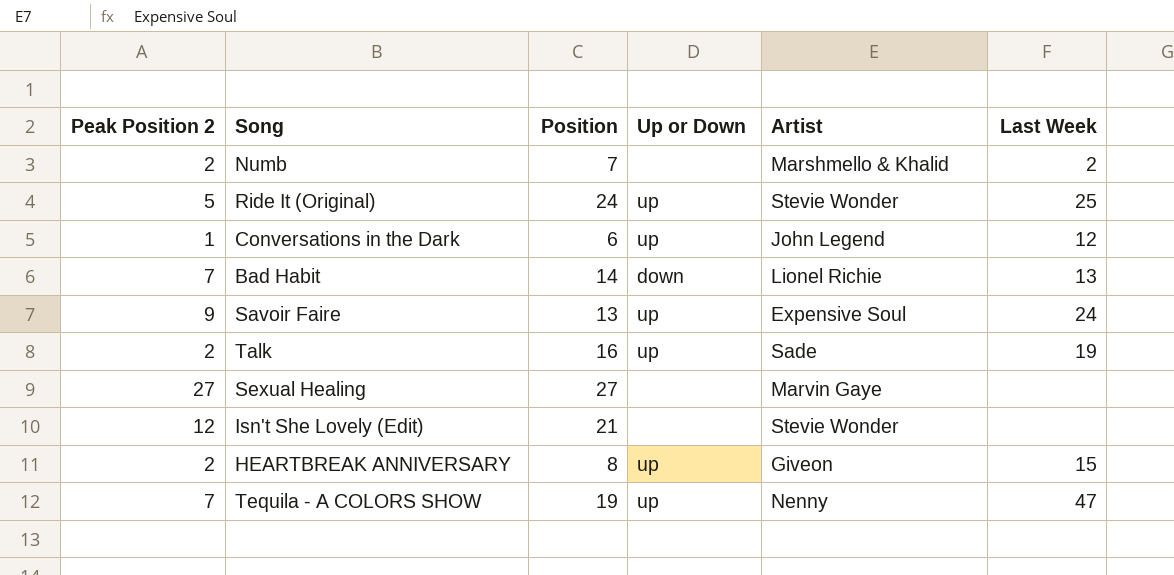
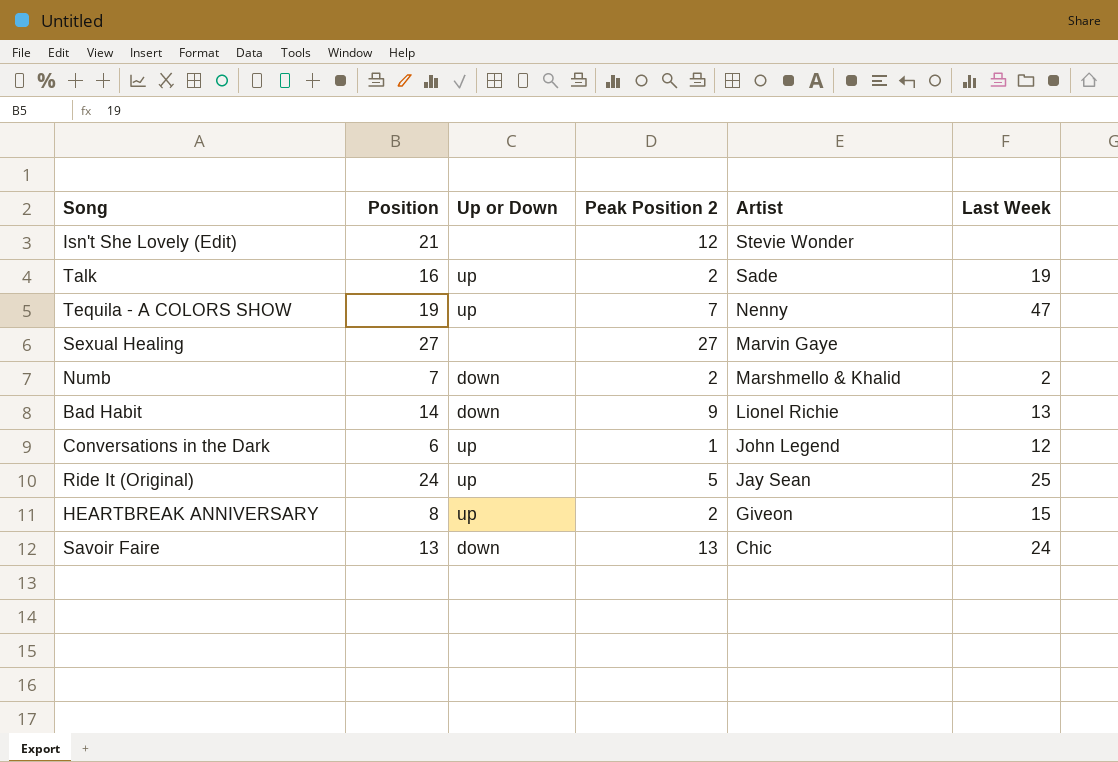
row order: none -> Artist descending
column Peak Position 2 | position: 1 -> 4
Numb | Up or Down: none -> down
Bad Habit | Peak Position 2: 7 -> 9
Ride It (Original) | Artist: Stevie Wonder -> Jay Sean
Savoir Faire | Up or Down: up -> down
Savoir Faire | Peak Position 2: 9 -> 13
Savoir Faire | Artist: Expensive Soul -> Chic

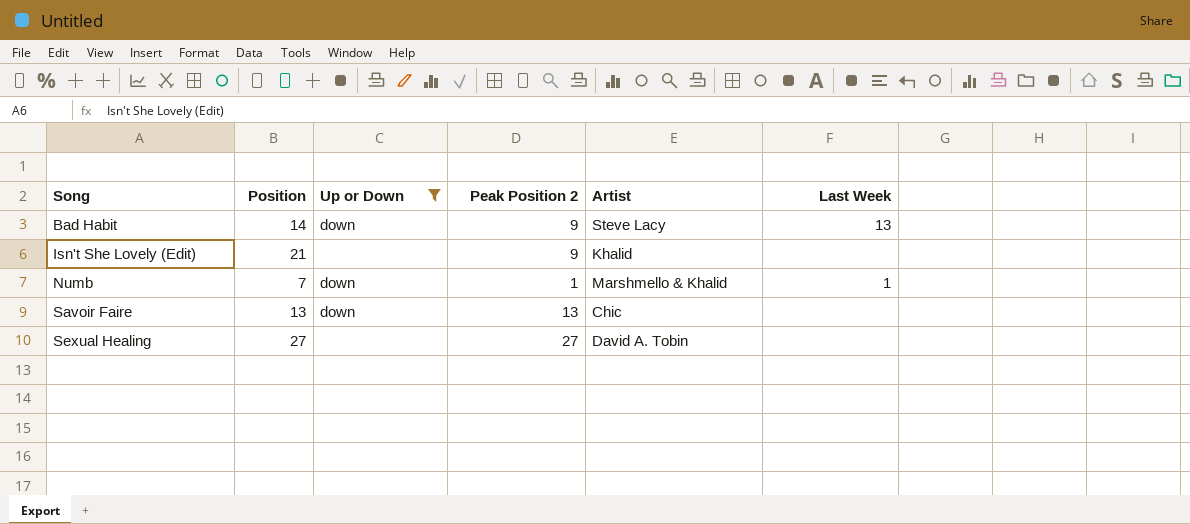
filter: none -> Up or Down != up
row order: Artist descending -> Song ascending
Bad Habit | Artist: Lionel Richie -> Steve Lacy
Isn't She Lovely (Edit) | Peak Position 2: 12 -> 9
Isn't She Lovely (Edit) | Artist: Stevie Wonder -> Khalid
Numb | Peak Position 2: 2 -> 1
Numb | Last Week: 2 -> 1
Savoir Faire | Last Week: 24 -> none
Sexual Healing | Artist: Marvin Gaye -> David A. Tobin

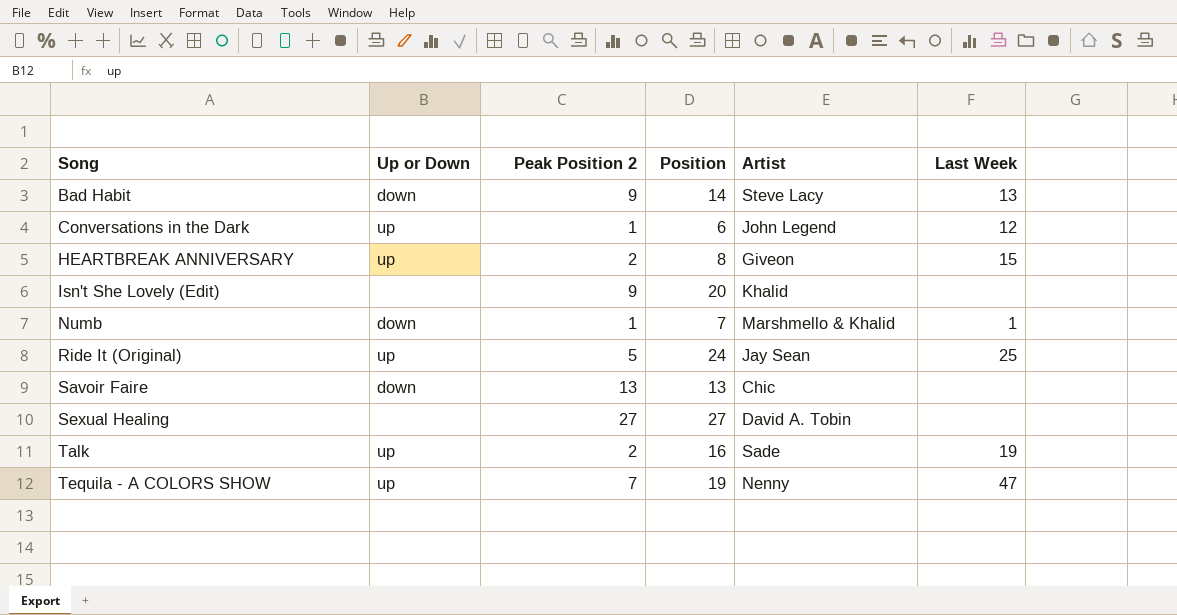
filter: Up or Down != up -> none
column Position | position: 2 -> 4
Isn't She Lovely (Edit) | Position: 21 -> 20

